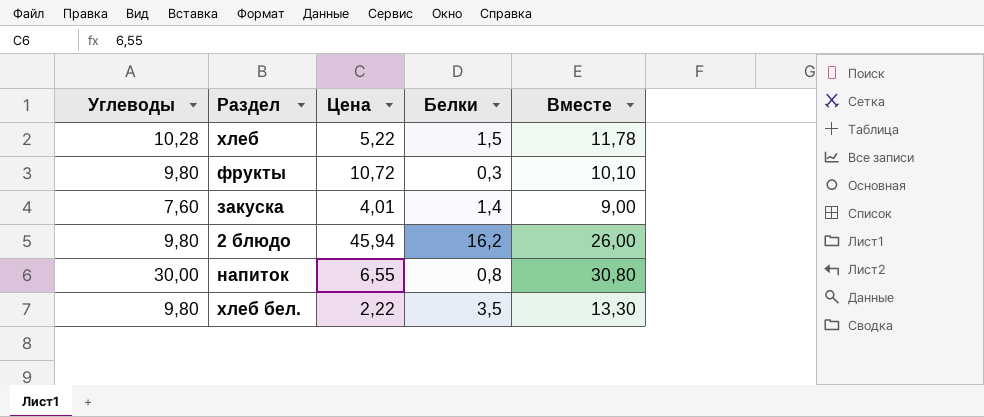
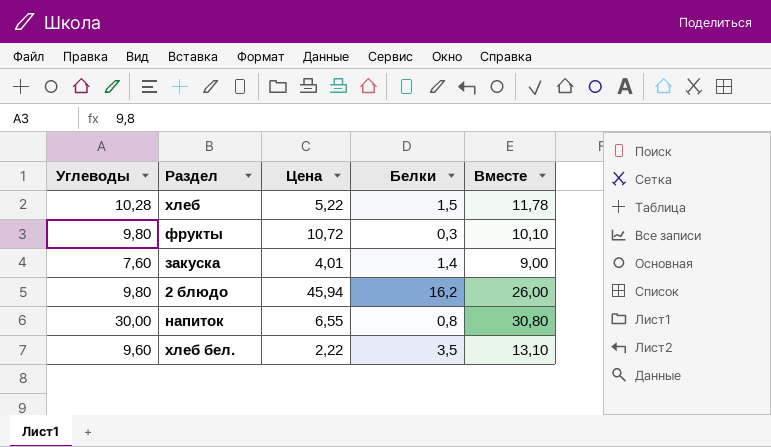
хлеб бел. | Углеводы: 9,80 -> 9,60
хлеб бел. | Вместе: 13,30 -> 13,10

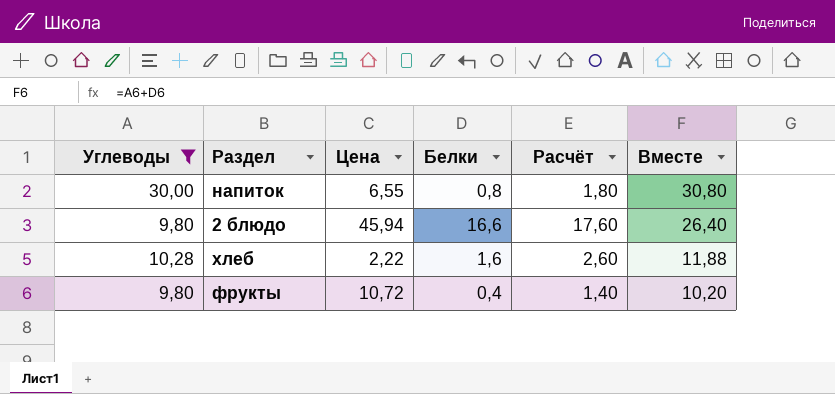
filter: none -> Углеводы >= 9,80
row order: none -> Вместе descending
column Расчёт | formula: none -> [Белки] + 1
2 блюдо | Белки: 16,2 -> 16,6
2 блюдо | Вместе: 26,00 -> 26,40
хлеб | Цена: 5,22 -> 2,22
хлеб | Белки: 1,5 -> 1,6
хлеб | Вместе: 11,78 -> 11,88
фрукты | Белки: 0,3 -> 0,4
фрукты | Вместе: 10,10 -> 10,20

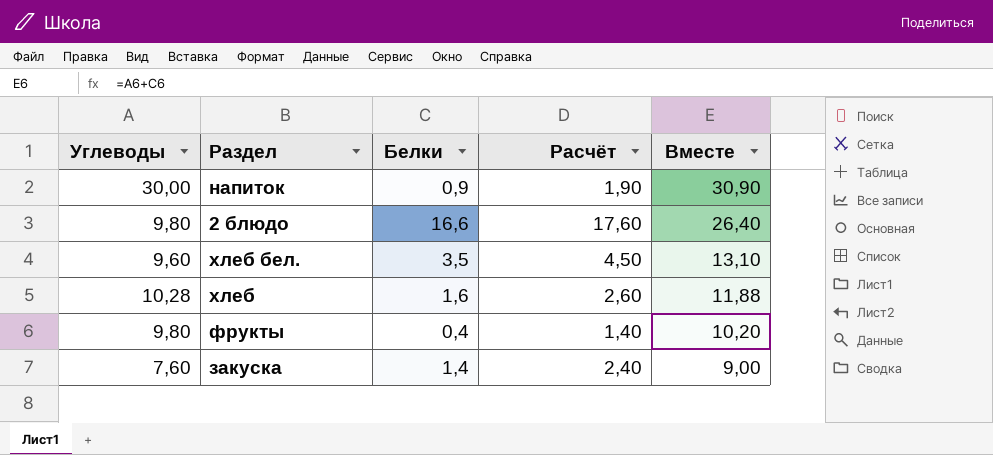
filter: Углеводы >= 9,80 -> none
column Цена | position: 3 -> none
напиток | Белки: 0,8 -> 0,9
напиток | Расчёт: 1,80 -> 1,90
напиток | Вместе: 30,80 -> 30,90

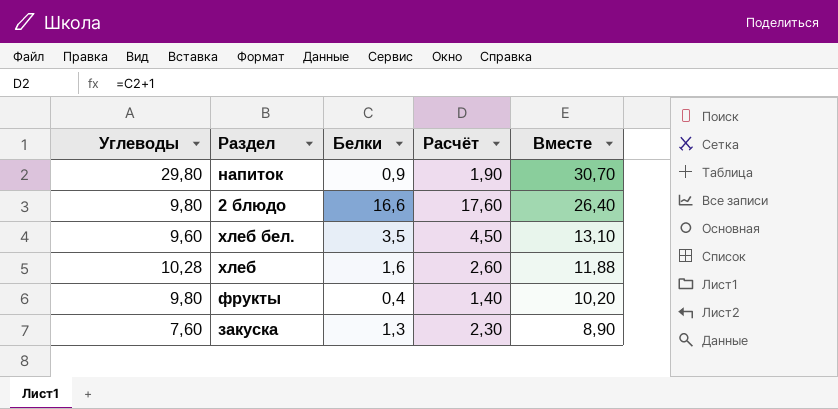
напиток | Углеводы: 30,00 -> 29,80
напиток | Вместе: 30,90 -> 30,70
закуска | Белки: 1,4 -> 1,3
закуска | Расчёт: 2,40 -> 2,30
закуска | Вместе: 9,00 -> 8,90

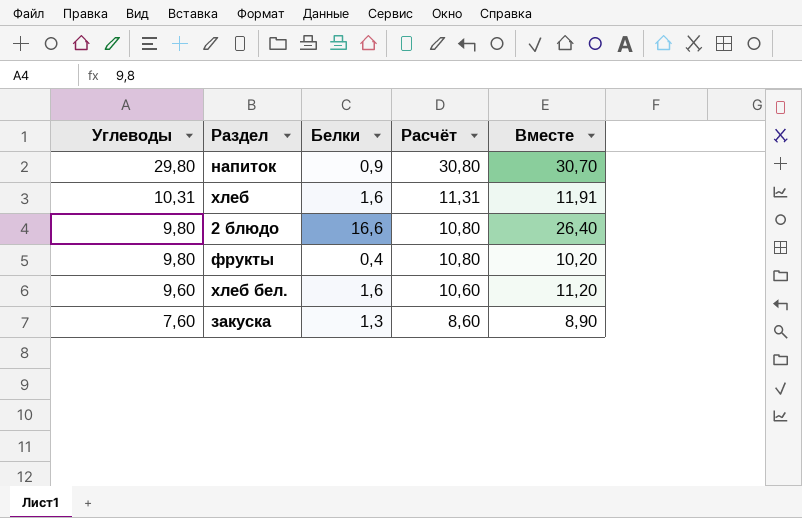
row order: Вместе descending -> Углеводы descending
column Расчёт | formula: [Белки] + 1 -> [Углеводы] + 1
хлеб | Углеводы: 10,28 -> 10,31
хлеб | Вместе: 11,88 -> 11,91
хлеб бел. | Белки: 3,5 -> 1,6
хлеб бел. | Вместе: 13,10 -> 11,20

